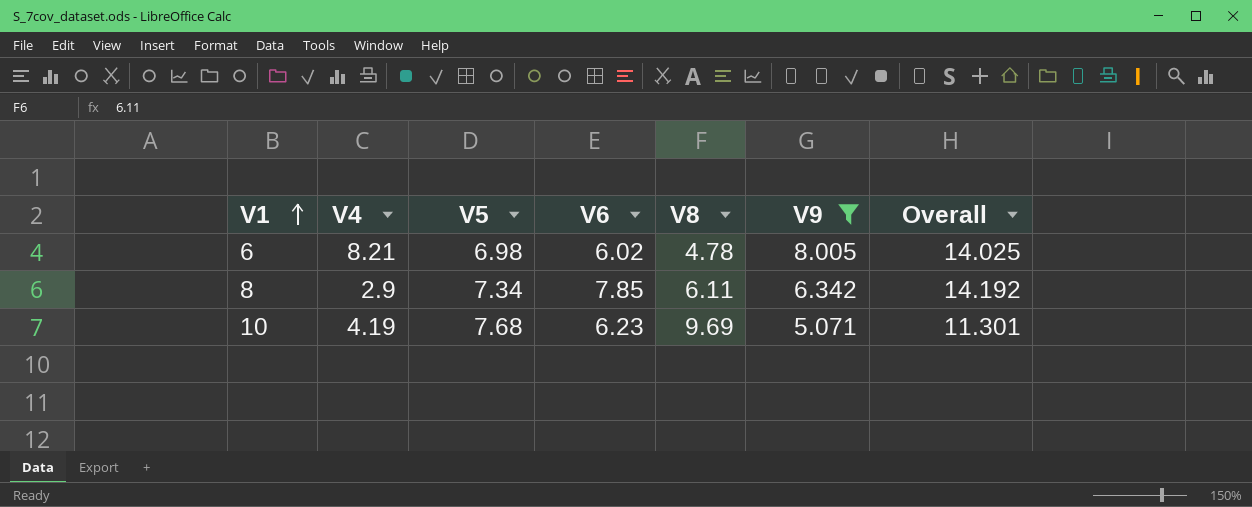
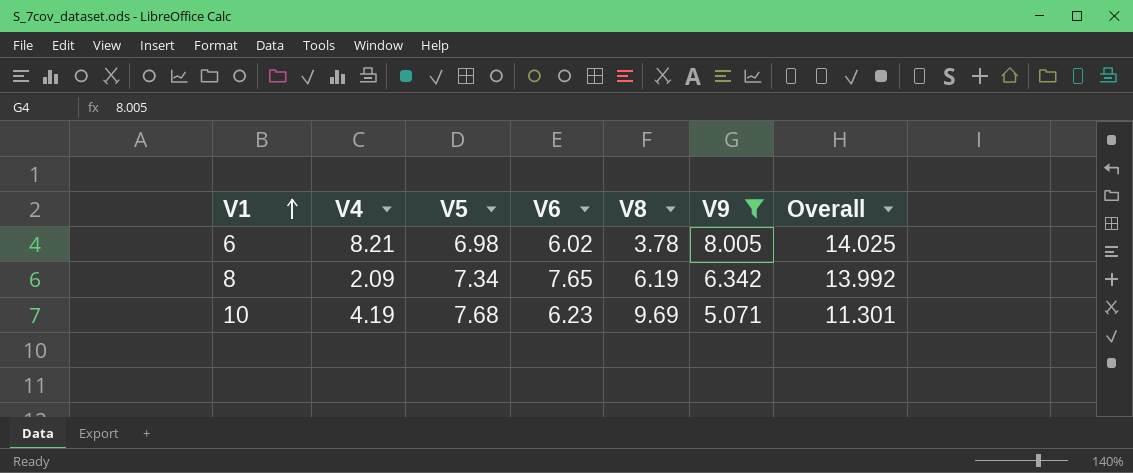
6 | V8: 4.78 -> 3.78
8 | V4: 2.9 -> 2.09
8 | V6: 7.85 -> 7.65
8 | V8: 6.11 -> 6.19
8 | Overall: 14.192 -> 13.992

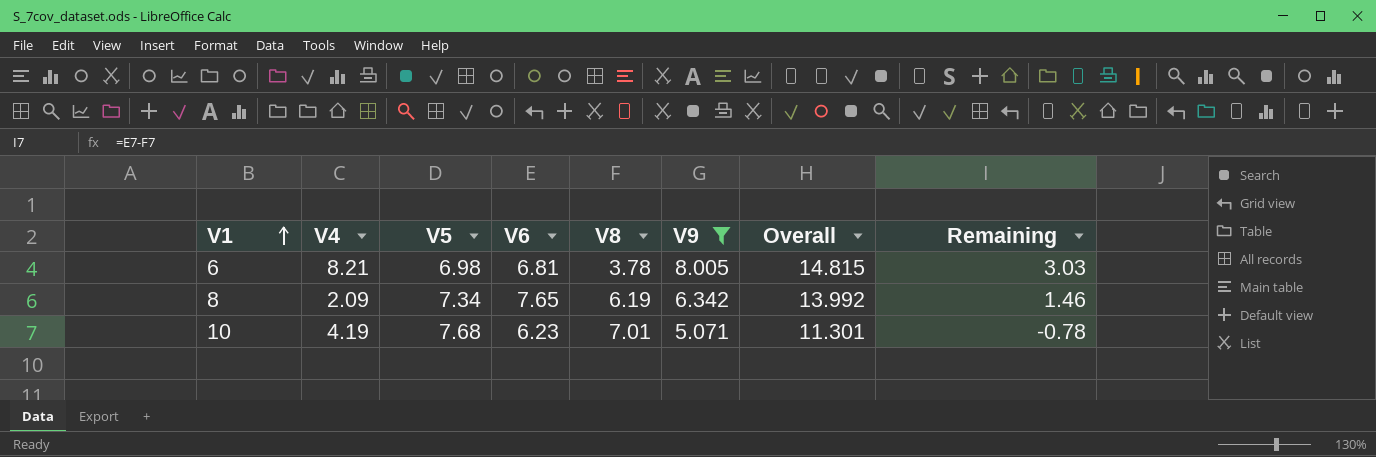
column Remaining | formula: none -> [V6] - [V8]
6 | V6: 6.02 -> 6.81
6 | Overall: 14.025 -> 14.815
10 | V8: 9.69 -> 7.01

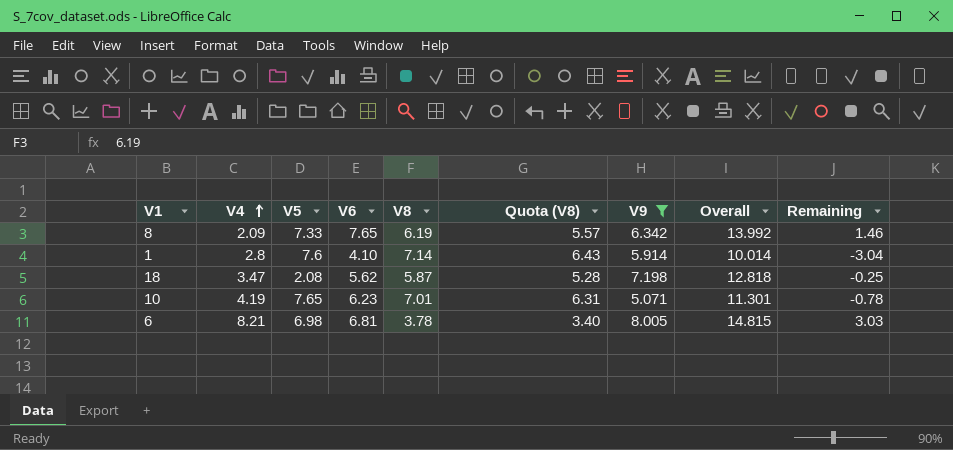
row order: V1 ascending -> V4 ascending
column Quota (V8) | formula: none -> [V8] * 0.9
8 | V5: 7.34 -> 7.33
row 1: none -> 2.8 | 7.6 | 4.10 | 7.14 | 6.43 | 5.914 | 10.014 | -3.04
row 18: none -> 3.47 | 2.08 | 5.62 | 5.87 | 5.28 | 7.198 | 12.818 | -0.25
10 | V5: 7.68 -> 7.65

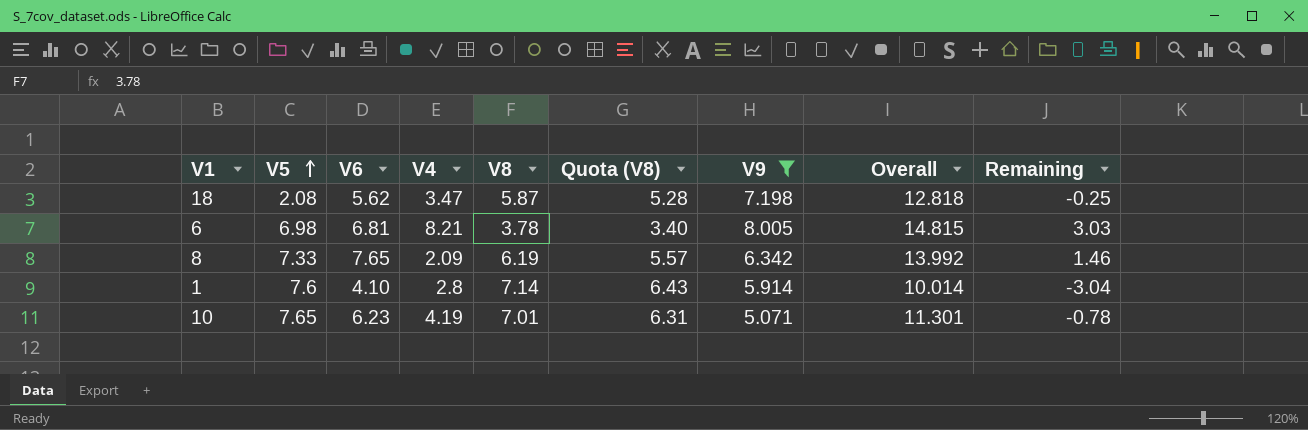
row order: V4 ascending -> V5 ascending
column V4 | position: 2 -> 4

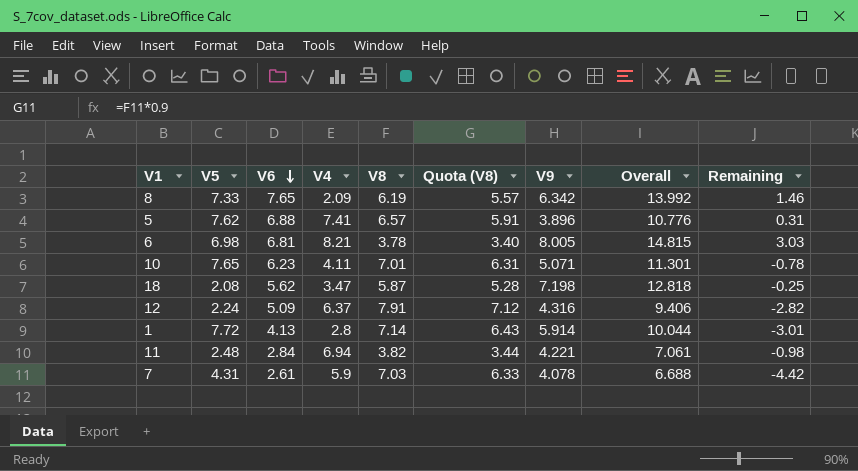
filter: V9 >= 5.071 -> none
row order: V5 ascending -> V6 descending
10 | V4: 4.19 -> 4.11
1 | V5: 7.6 -> 7.72
1 | V6: 4.10 -> 4.13
1 | Overall: 10.014 -> 10.044
1 | Remaining: -3.04 -> -3.01

